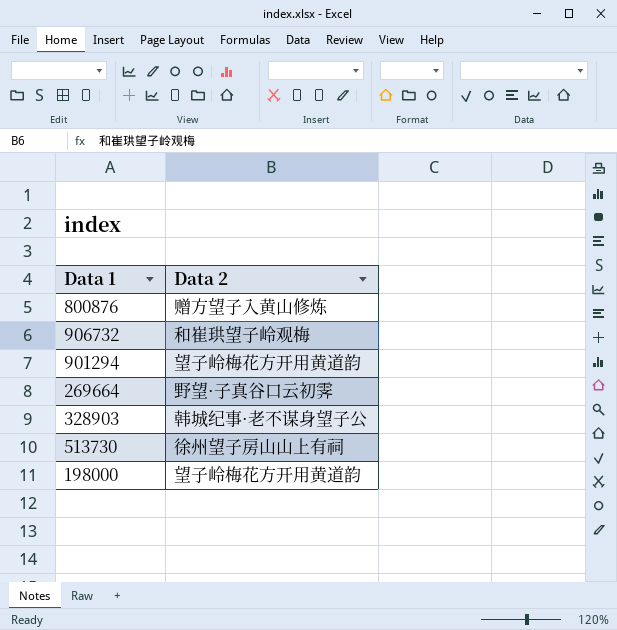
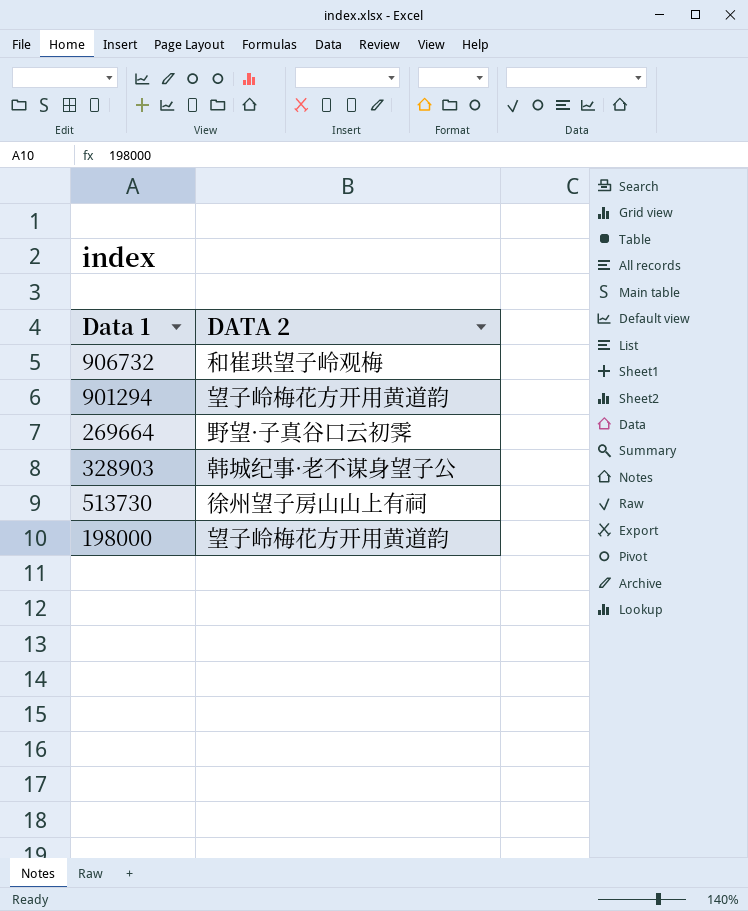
column name: Data 2 -> DATA 2
row 800876: 赠方望子入黄山修炼 -> none

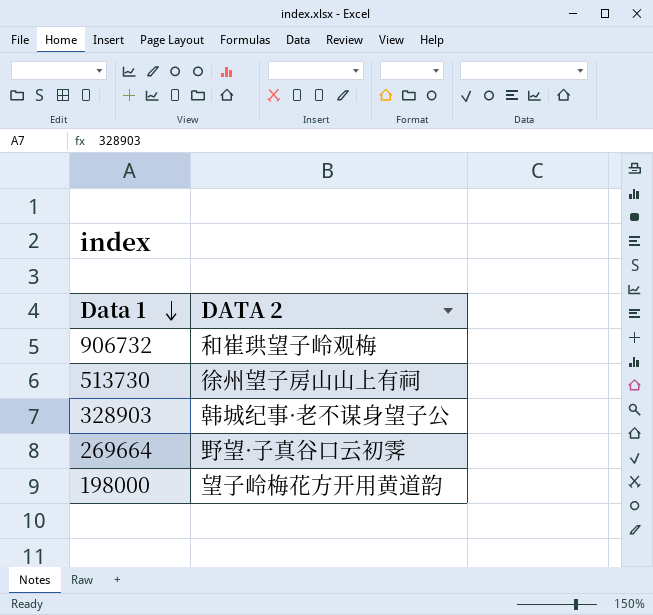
row order: none -> Data 1 descending
row 901294: 望子岭梅花方开用黄道韵 -> none

